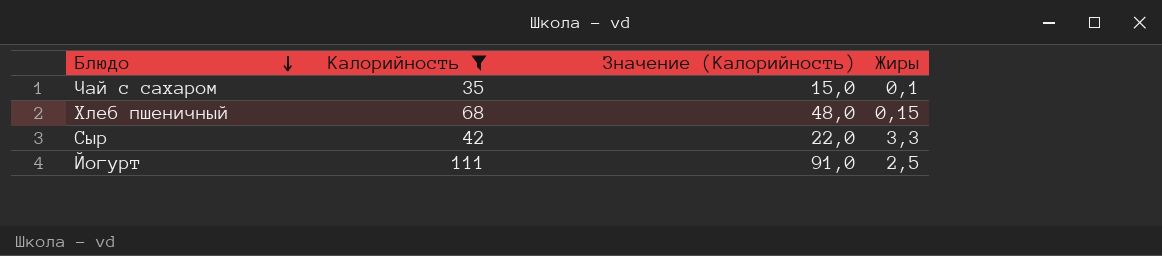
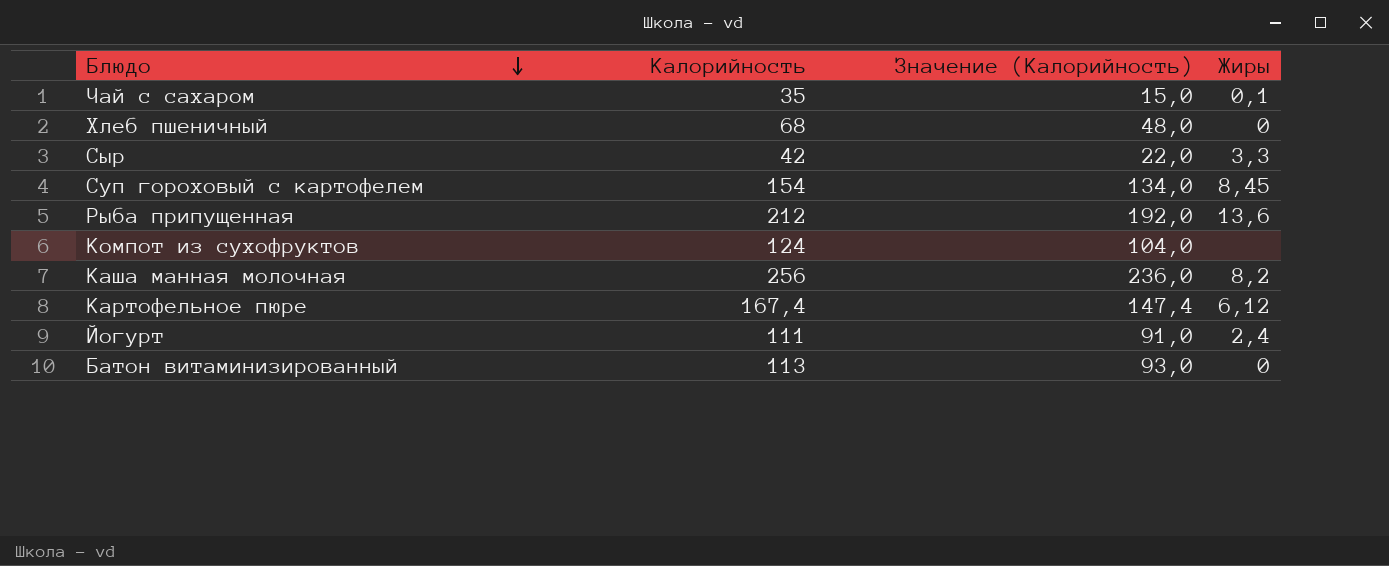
filter: Калорийность <= 111 -> none
Хлеб пшеничный | Жиры: 0,15 -> 0
Йогурт | Жиры: 2,5 -> 2,4

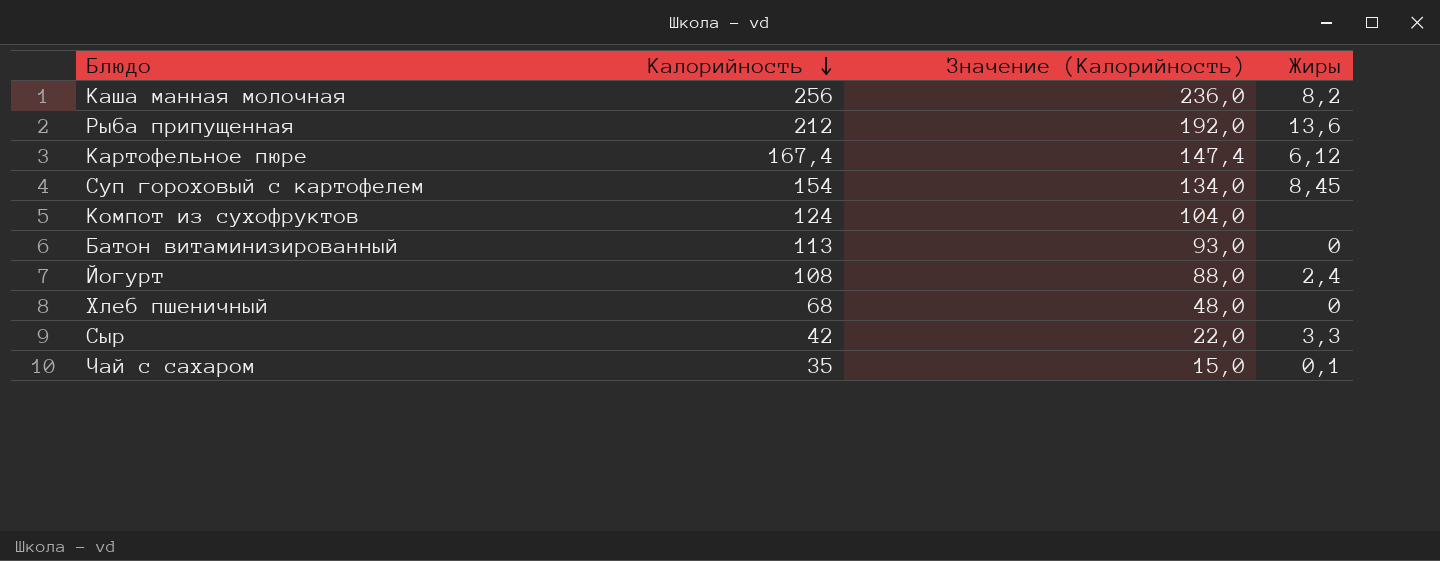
row order: Блюдо descending -> Калорийность descending
Йогурт | Калорийность: 111 -> 108
Йогурт | Значение (Калорийность): 91,0 -> 88,0

